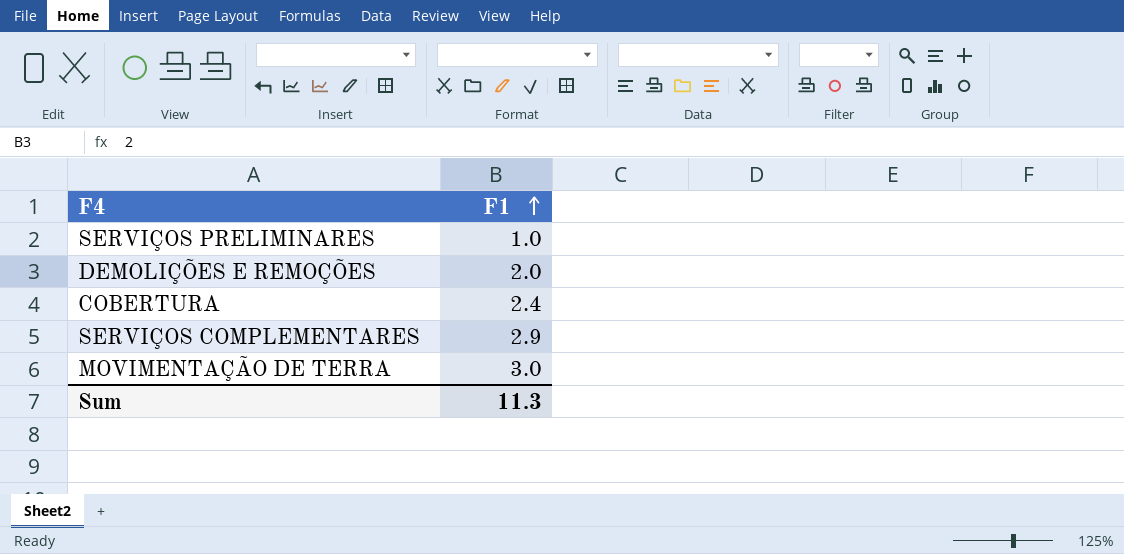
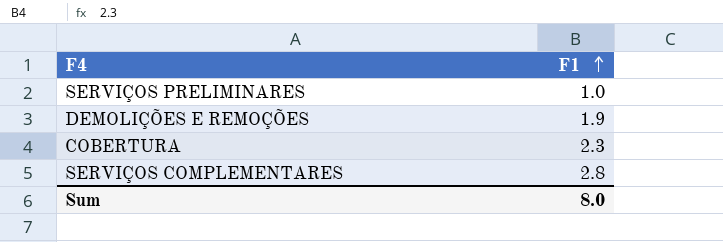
row MOVIMENTAÇÃO DE TERRA: 3.0 -> none
DEMOLIÇÕES E REMOÇÕES | F1: 2.0 -> 1.9
COBERTURA | F1: 2.4 -> 2.3
SERVIÇOS COMPLEMENTARES | F1: 2.9 -> 2.8
Sum | F1: 11.3 -> 8.0

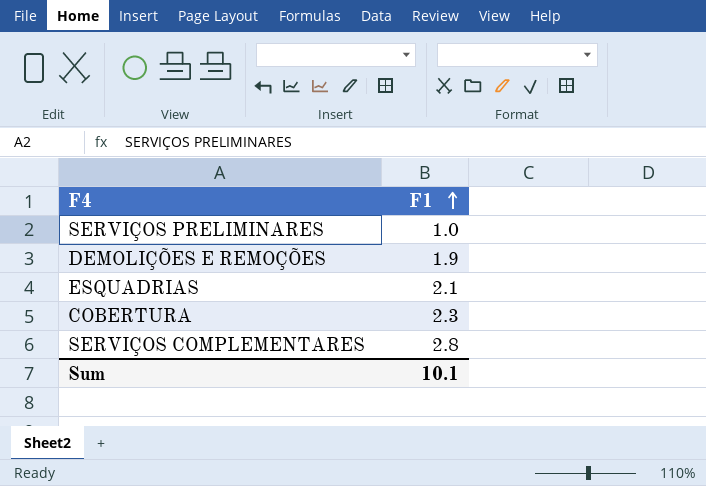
row ESQUADRIAS: none -> 2.1
Sum | F1: 8.0 -> 10.1

